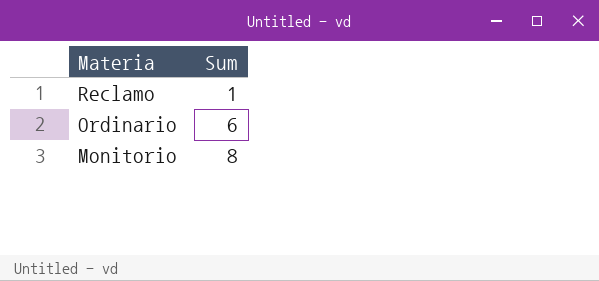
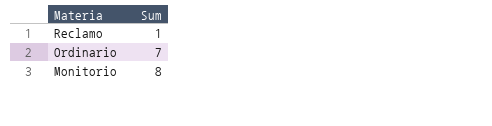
Ordinario | Sum: 6 -> 7

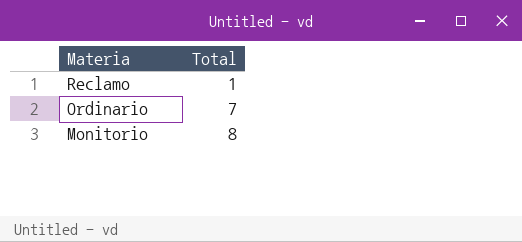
column name: Sum -> Total

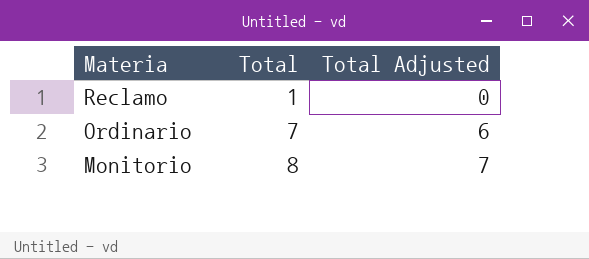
column Total Adjusted | formula: none -> [Total] - 1

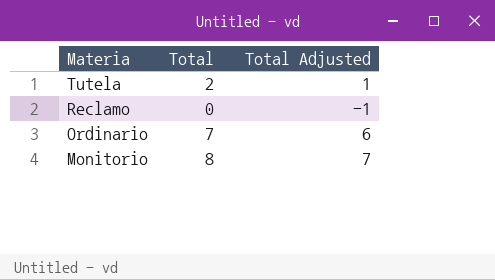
row Tutela: none -> 2 | 1
Reclamo | Total: 1 -> 0
Reclamo | Total Adjusted: 0 -> -1

